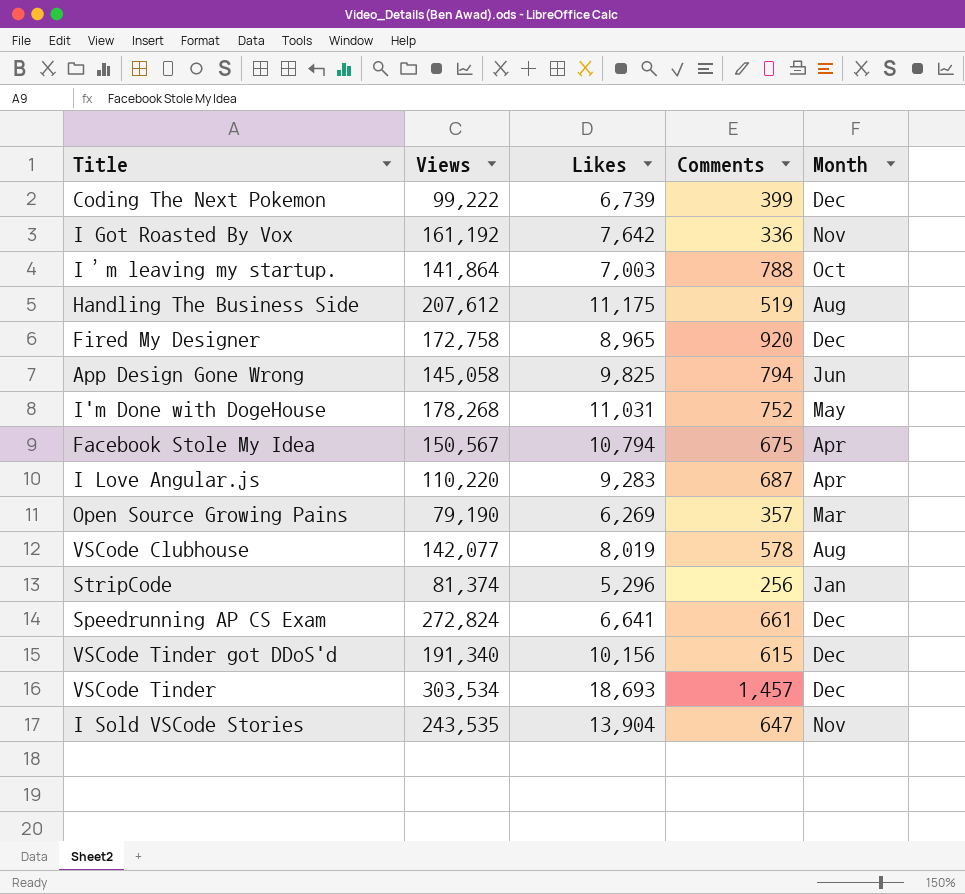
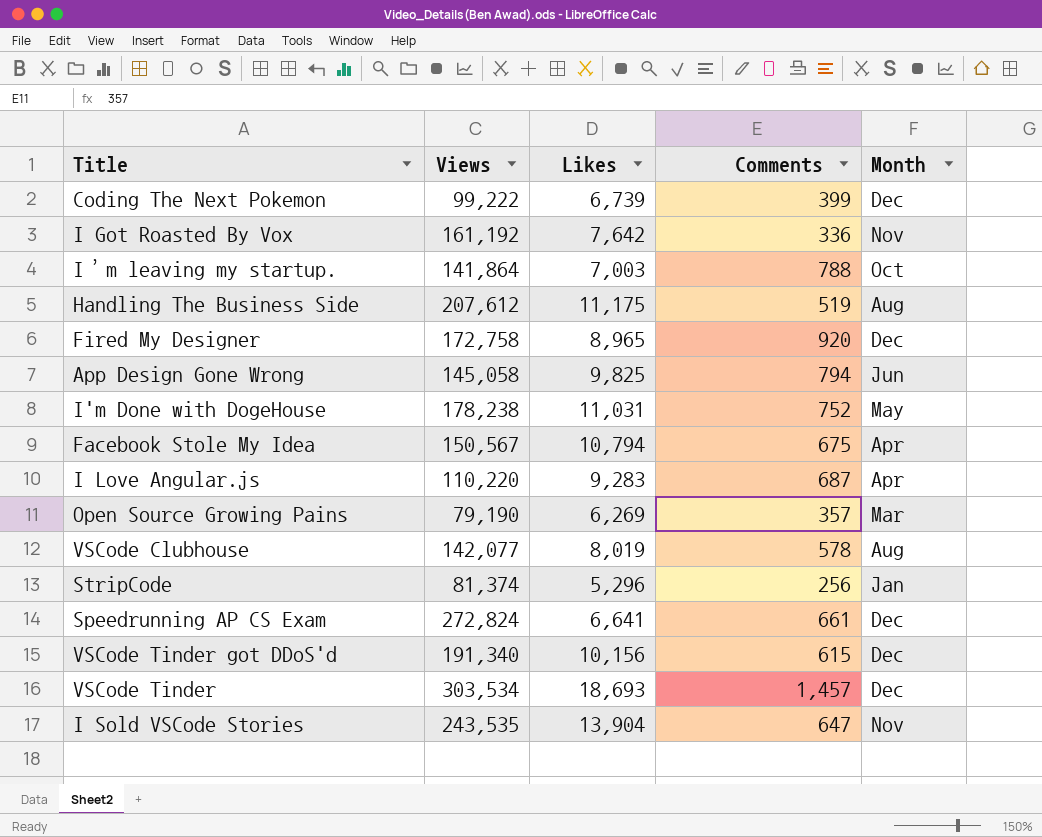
I'm Done with DogeHouse | Views: 178,268 -> 178,238

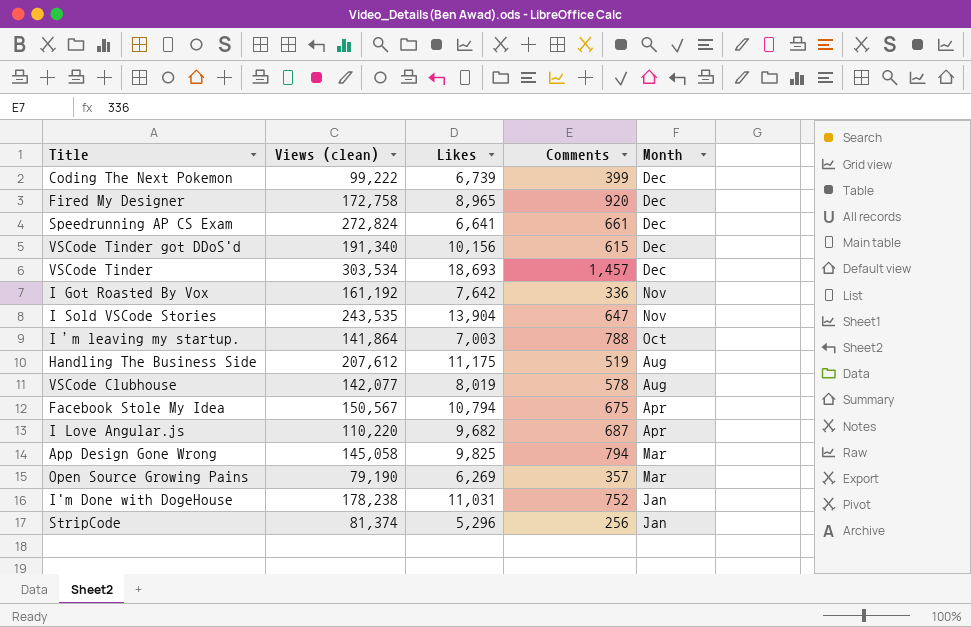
row order: none -> Month descending
column name: Views -> Views (clean)
I Love Angular.js | Likes: 9,283 -> 9,682
App Design Gone Wrong | Month: Jun -> Mar
I'm Done with DogeHouse | Month: May -> Jan

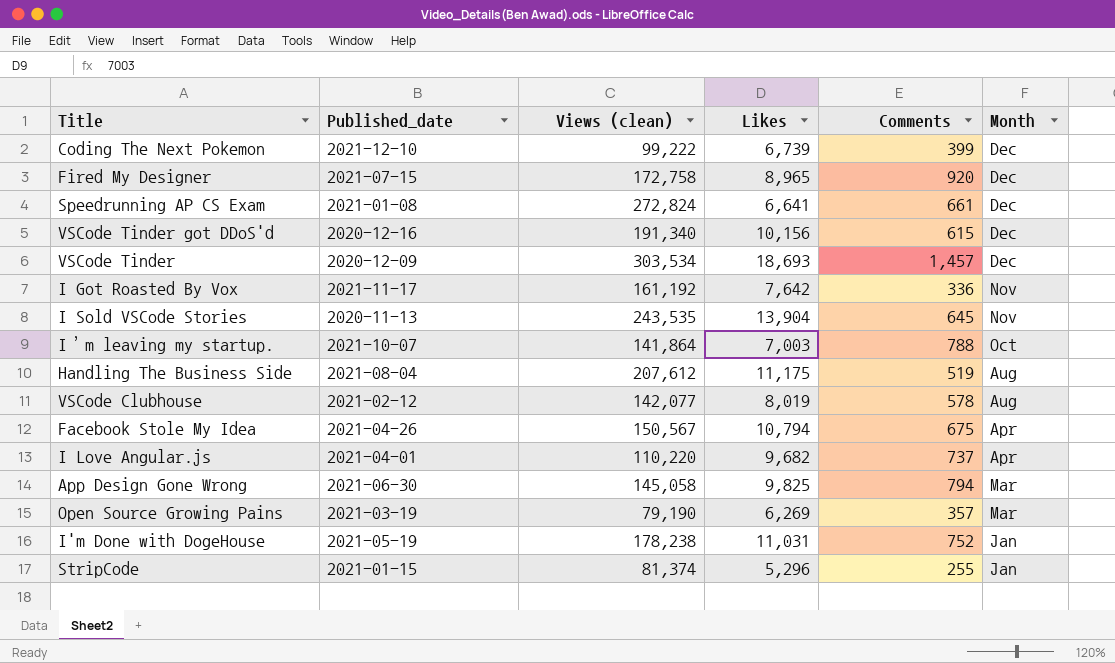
column Published_date | position: none -> 2
I Sold VSCode Stories | Comments: 647 -> 645
I Love Angular.js | Comments: 687 -> 737
StripCode | Comments: 256 -> 255

